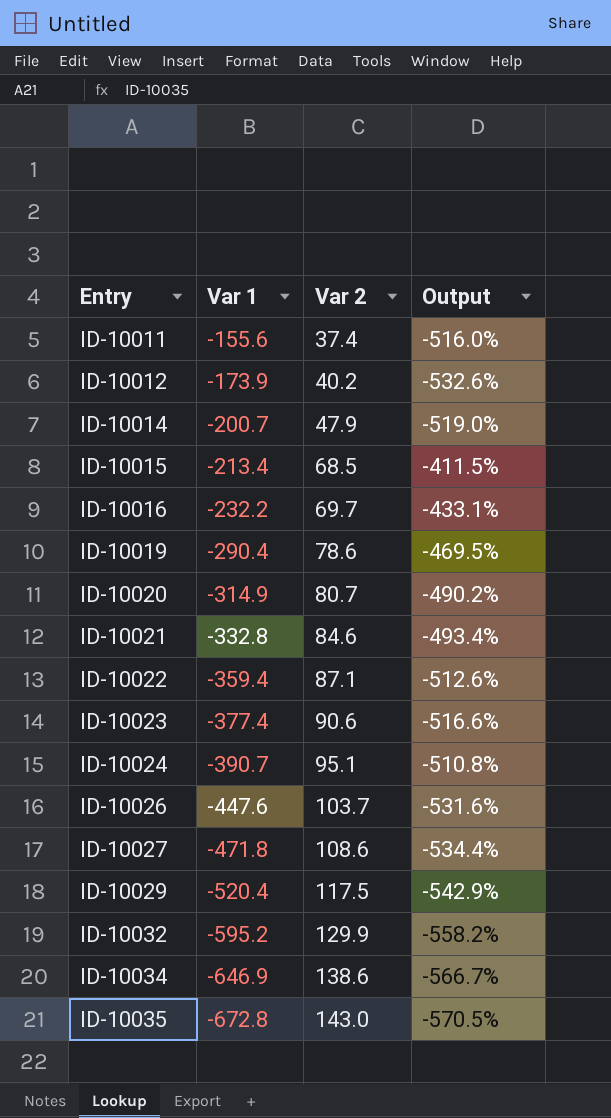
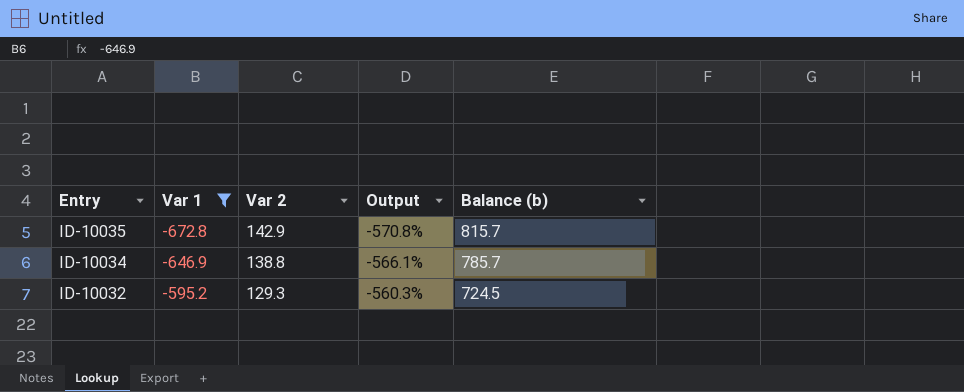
filter: none -> Var 1 <= -595.2
row order: Entry ascending -> Entry descending
column Balance (b) | formula: none -> [Var 2] - [Var 1]
ID-10035 | Var 2: 143.0 -> 142.9
ID-10035 | Output: -570.5% -> -570.8%
ID-10034 | Var 2: 138.6 -> 138.8
ID-10034 | Output: -566.7% -> -566.1%
ID-10032 | Var 2: 129.9 -> 129.3
ID-10032 | Output: -558.2% -> -560.3%

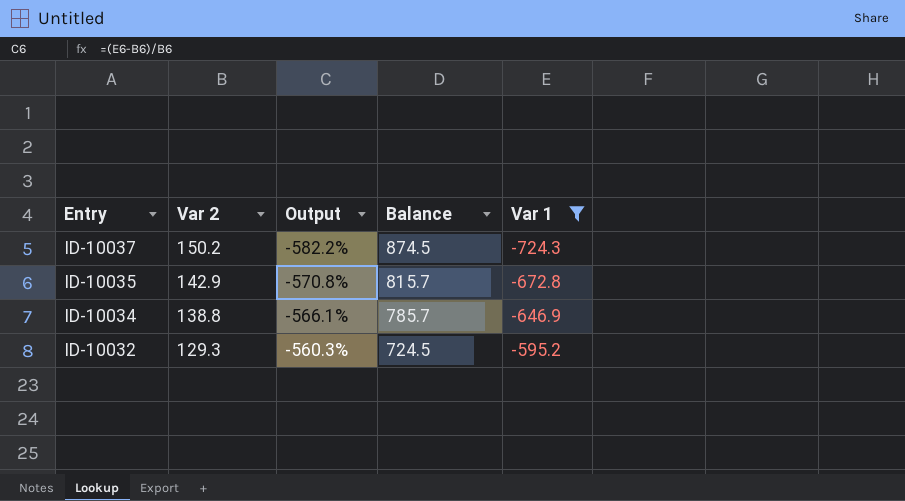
column name: Balance (b) -> Balance
column Var 1 | position: 2 -> 5
row ID-10037: none -> 150.2 | -582.2% | 874.5 | -724.3

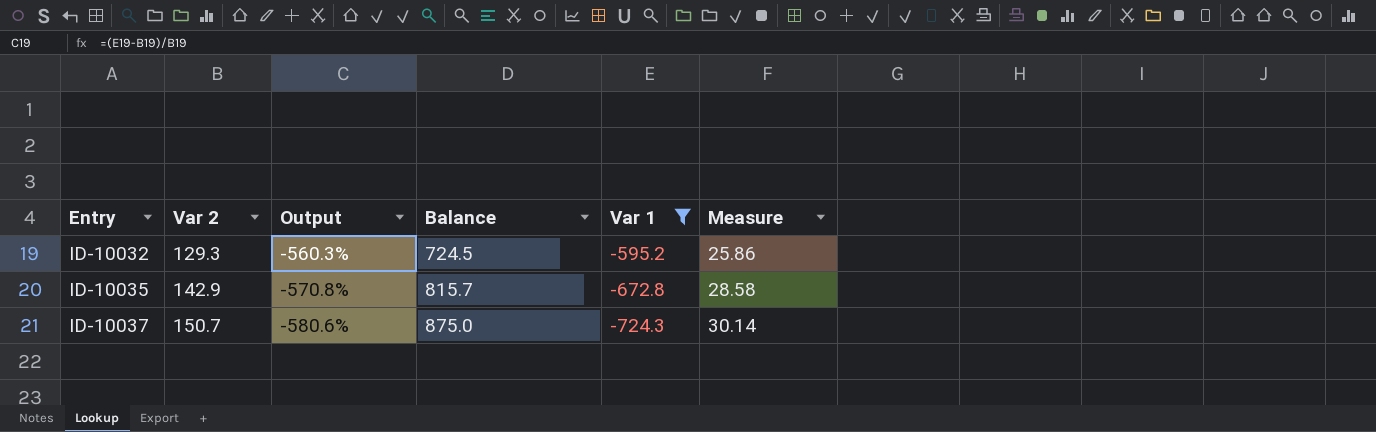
row order: Entry descending -> Entry ascending
column Measure | formula: none -> [Var 2] * 0.2
row ID-10034: 138.8 | -566.1% | 785.7 | -646.9 -> none
ID-10037 | Var 2: 150.2 -> 150.7
ID-10037 | Output: -582.2% -> -580.6%
ID-10037 | Balance: 874.5 -> 875.0

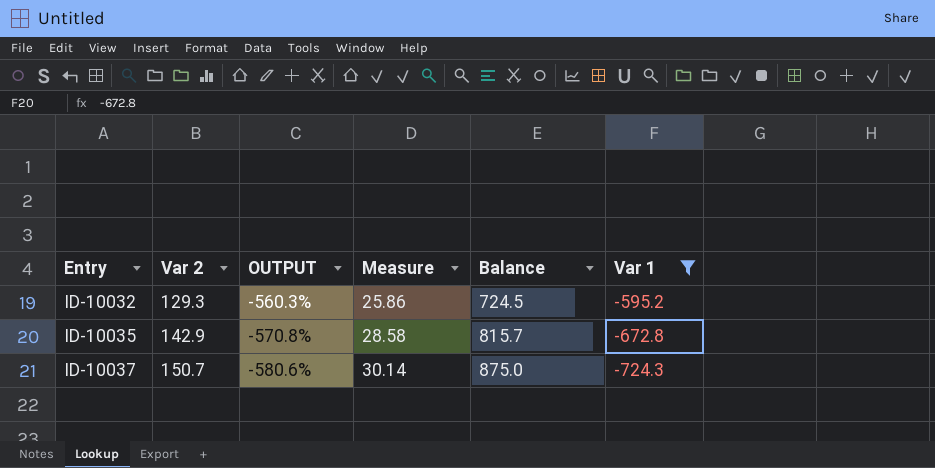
column name: Output -> OUTPUT
column Measure | position: 6 -> 4

